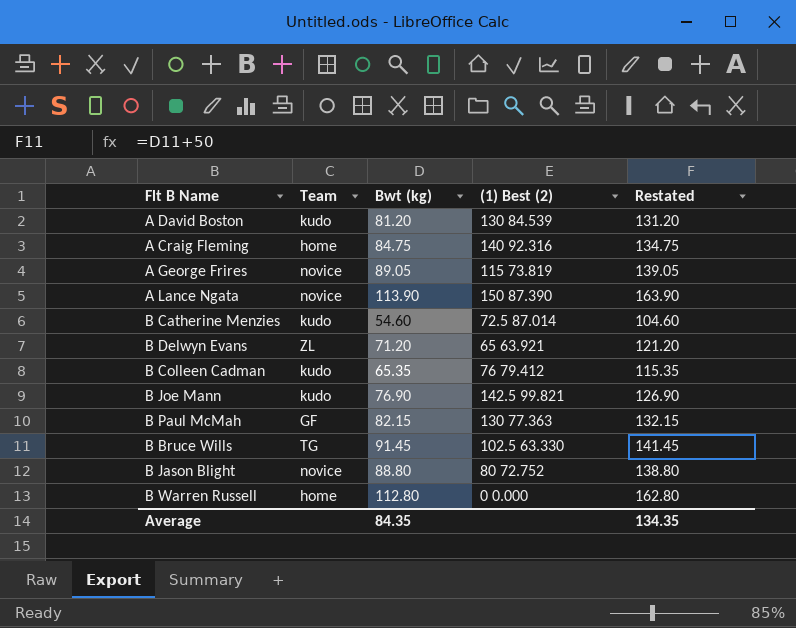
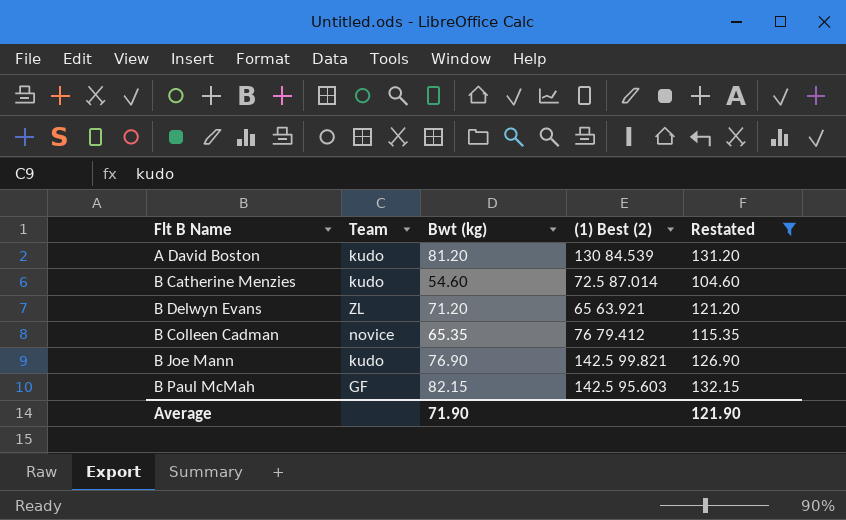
filter: none -> Restated <= 132.15
B Colleen Cadman | Team: kudo -> novice
B Paul McMah | (1) Best (2): 130 77.363 -> 142.5 95.603
Average | Bwt (kg): 84.35 -> 71.90
Average | Restated: 134.35 -> 121.90

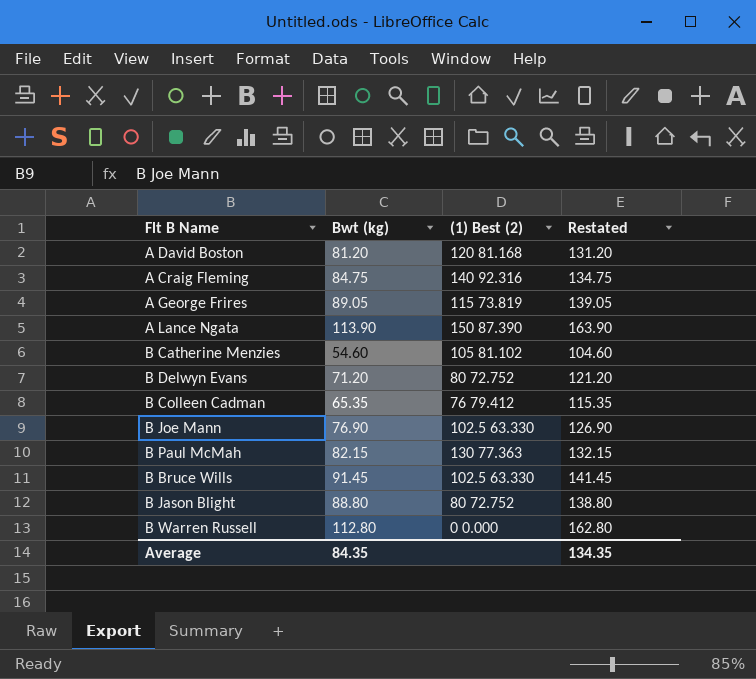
filter: Restated <= 132.15 -> none
column Team | position: 2 -> none
A David Boston | (1) Best (2): 130 84.539 -> 120 81.168
B Catherine Menzies | (1) Best (2): 72.5 87.014 -> 105 81.102
B Delwyn Evans | (1) Best (2): 65 63.921 -> 80 72.752
B Joe Mann | (1) Best (2): 142.5 99.821 -> 102.5 63.330
B Paul McMah | (1) Best (2): 142.5 95.603 -> 130 77.363
Average | Bwt (kg): 71.90 -> 84.35
Average | Restated: 121.90 -> 134.35

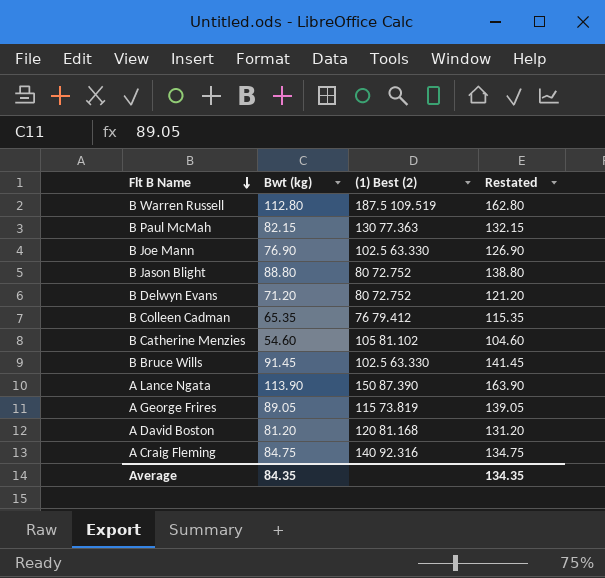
row order: none -> Flt B Name descending
B Warren Russell | (1) Best (2): 0 0.000 -> 187.5 109.519

